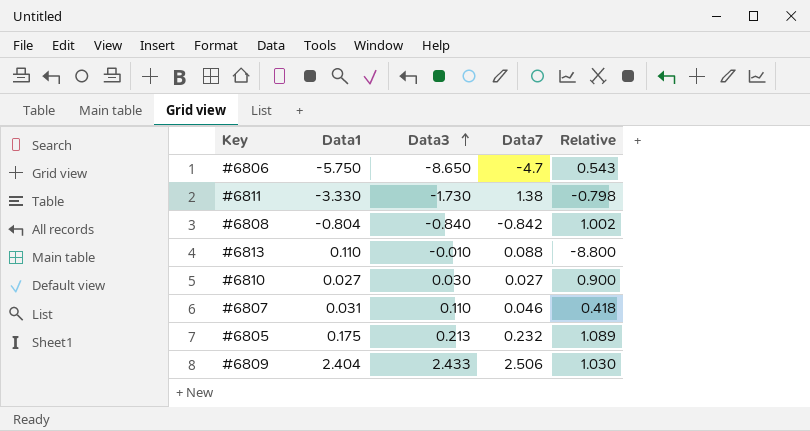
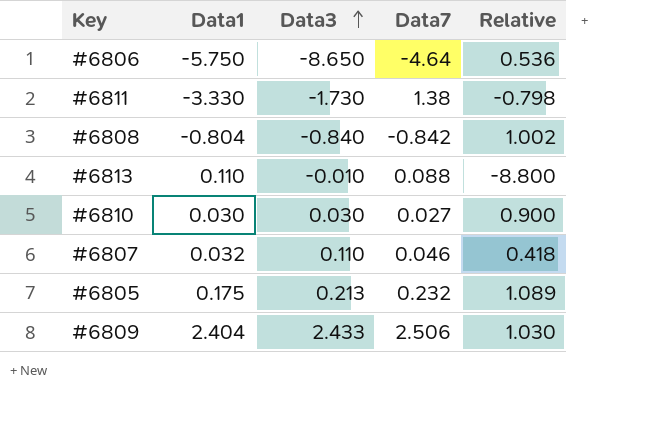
#6806 | Data7: -4.7 -> -4.64
#6806 | Relative: 0.543 -> 0.536
#6810 | Data1: 0.027 -> 0.030
#6807 | Data1: 0.031 -> 0.032

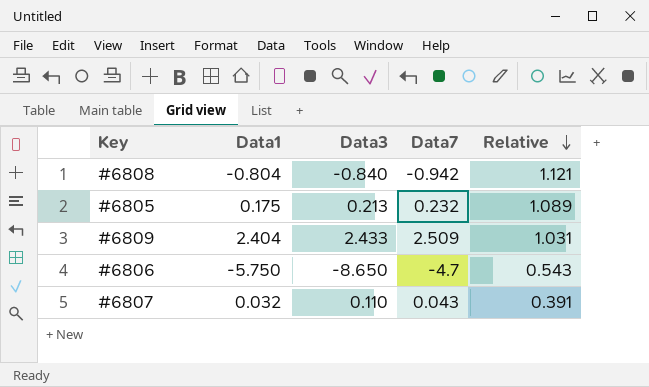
row order: Data3 ascending -> Relative descending
row #6811: -3.330 | -1.730 | 1.38 | -0.798 -> none
row #6813: 0.110 | -0.010 | 0.088 | -8.800 -> none
row #6810: 0.030 | 0.030 | 0.027 | 0.900 -> none
#6808 | Data7: -0.842 -> -0.942
#6808 | Relative: 1.002 -> 1.121
#6809 | Data7: 2.506 -> 2.509
#6809 | Relative: 1.030 -> 1.031
#6806 | Data7: -4.64 -> -4.7
#6806 | Relative: 0.536 -> 0.543
#6807 | Data7: 0.046 -> 0.043
#6807 | Relative: 0.418 -> 0.391

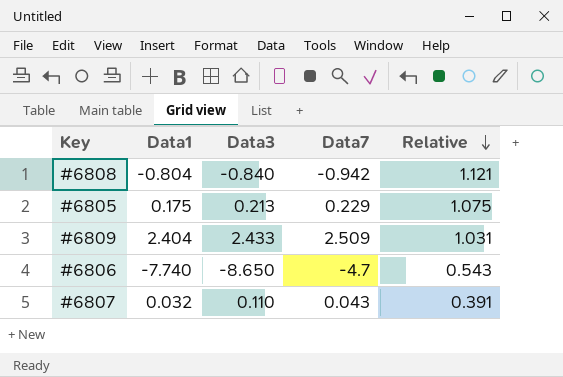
#6805 | Data7: 0.232 -> 0.229
#6805 | Relative: 1.089 -> 1.075
#6806 | Data1: -5.750 -> -7.740

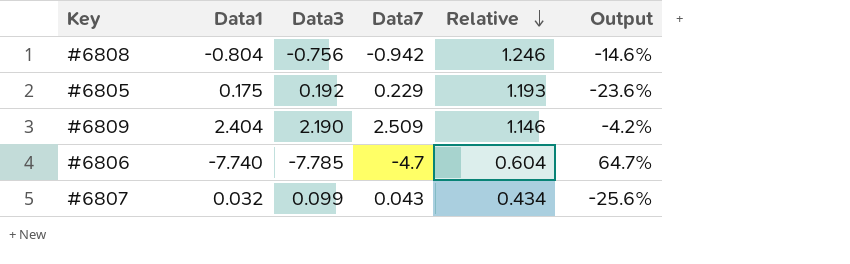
column Output | formula: none -> ([Data1] - [Data7]) / [Data7]
#6808 | Data3: -0.840 -> -0.756
#6808 | Relative: 1.121 -> 1.246
#6805 | Data3: 0.213 -> 0.192
#6805 | Relative: 1.075 -> 1.193
#6809 | Data3: 2.433 -> 2.190
#6809 | Relative: 1.031 -> 1.146
#6806 | Data3: -8.650 -> -7.785
#6806 | Relative: 0.543 -> 0.604
#6807 | Data3: 0.110 -> 0.099
#6807 | Relative: 0.391 -> 0.434

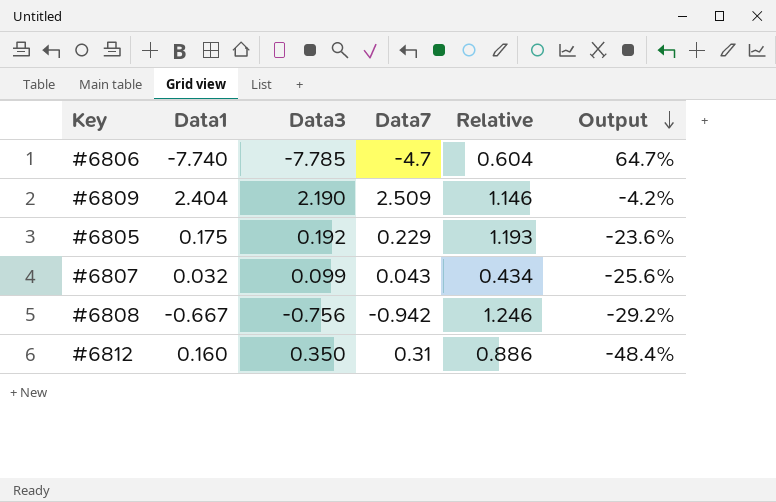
row order: Relative descending -> Output descending
#6808 | Data1: -0.804 -> -0.667
#6808 | Output: -14.6% -> -29.2%
row #6812: none -> 0.160 | 0.350 | 0.31 | 0.886 | -48.4%

